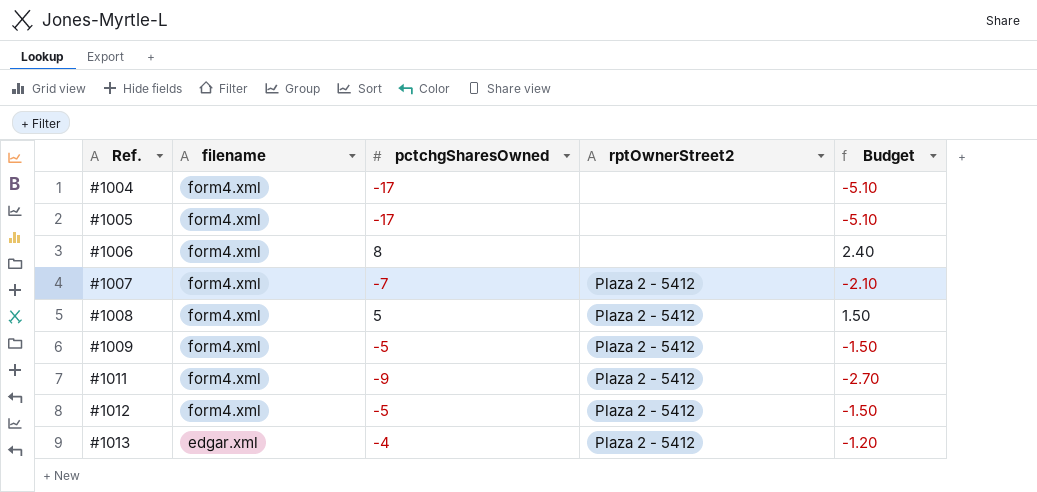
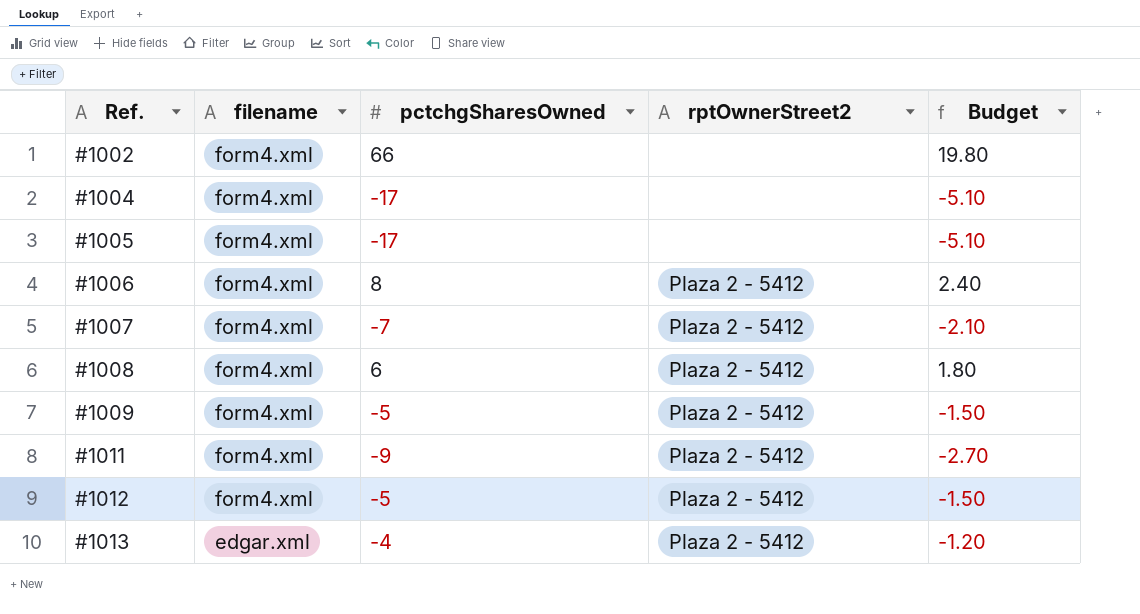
row #1002: none -> form4.xml | 66 | none | 19.80
#1006 | rptOwnerStreet2: none -> Plaza 2 - 5412
#1008 | pctchgSharesOwned: 5 -> 6
#1008 | Budget: 1.50 -> 1.80

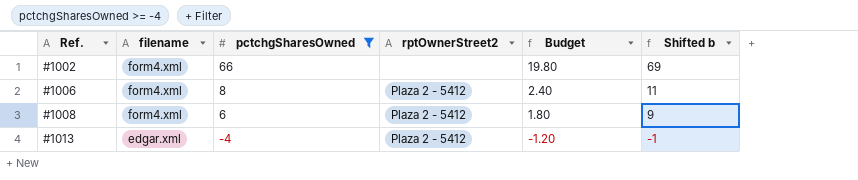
filter: none -> pctchgSharesOwned >= -4
column Shifted b | formula: none -> [pctchgSharesOwned] + 3

